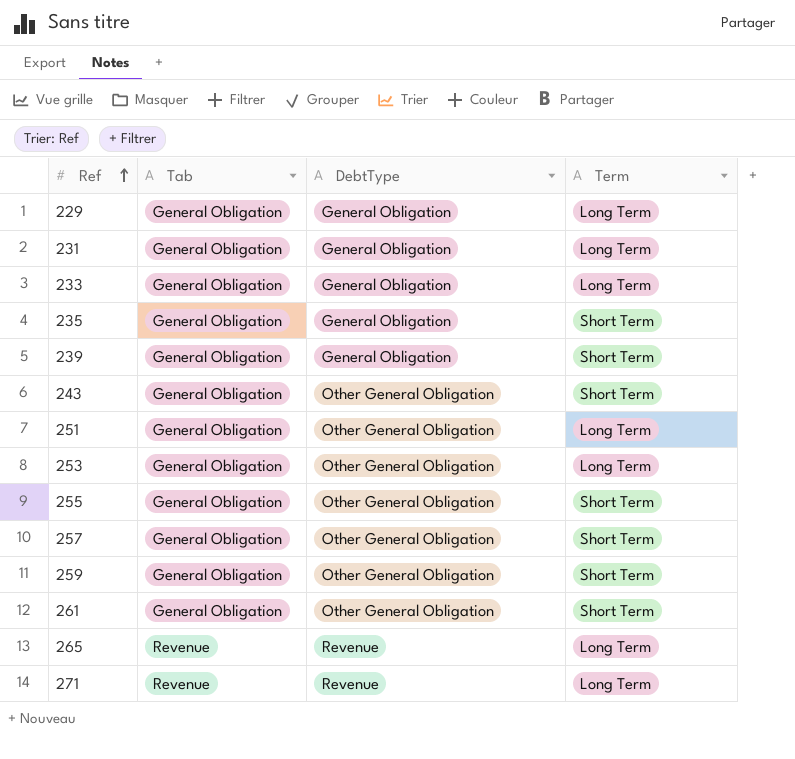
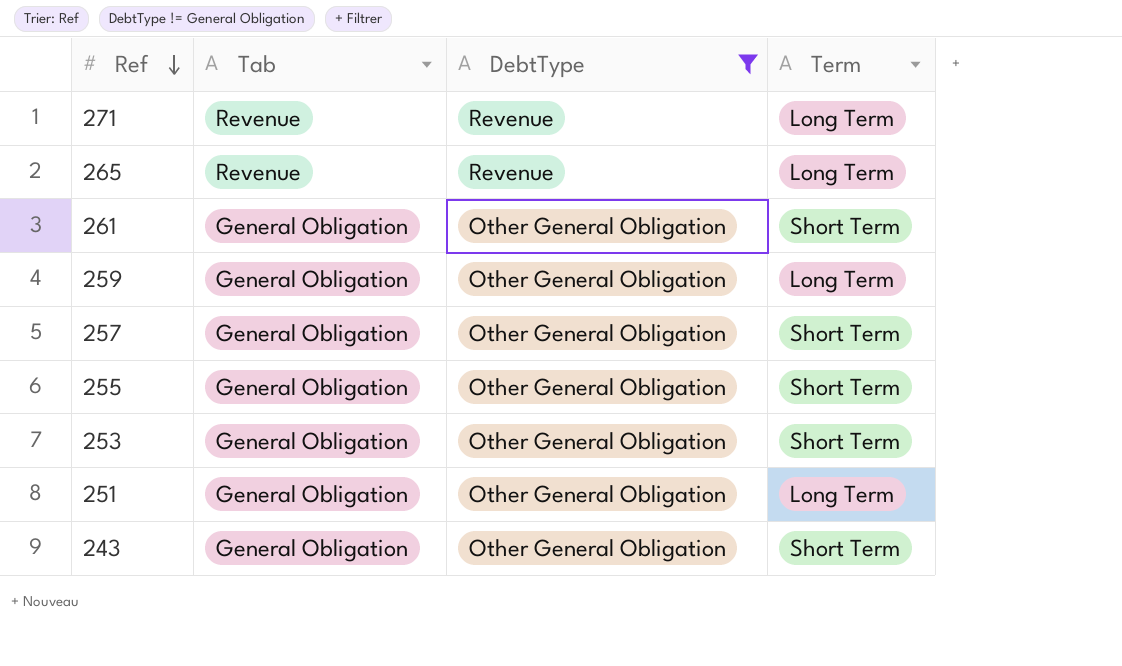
filter: none -> DebtType != General Obligation
row order: Ref ascending -> Ref descending
259 | Term: Short Term -> Long Term
253 | Term: Long Term -> Short Term

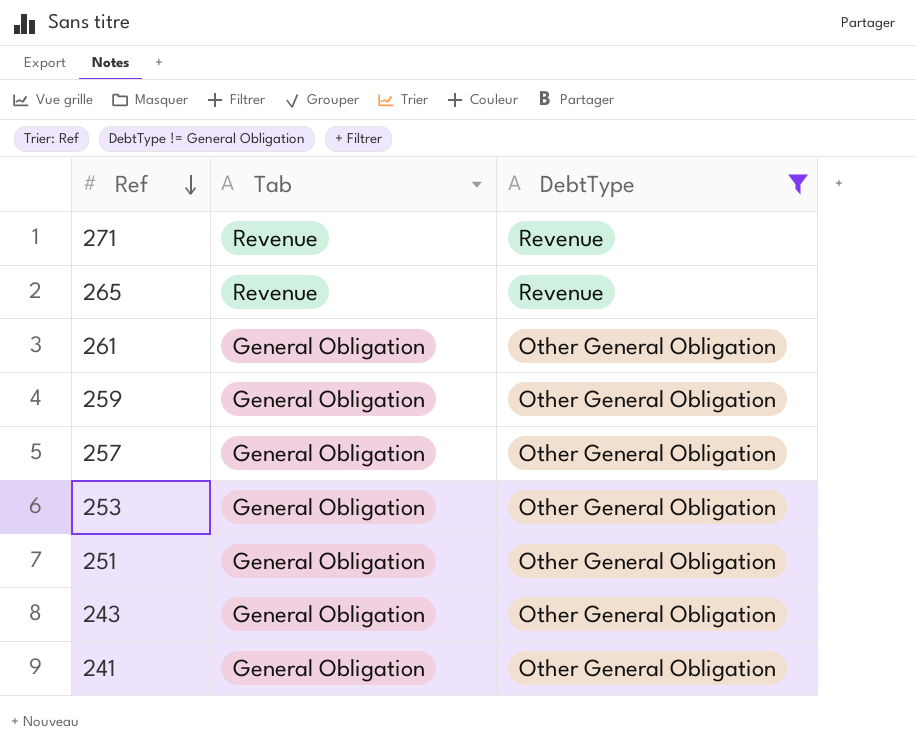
column Term | position: 4 -> none
row 255: General Obligation | Other General Obligation | Short Term -> none
row 241: none -> General Obligation | Other General Obligation

